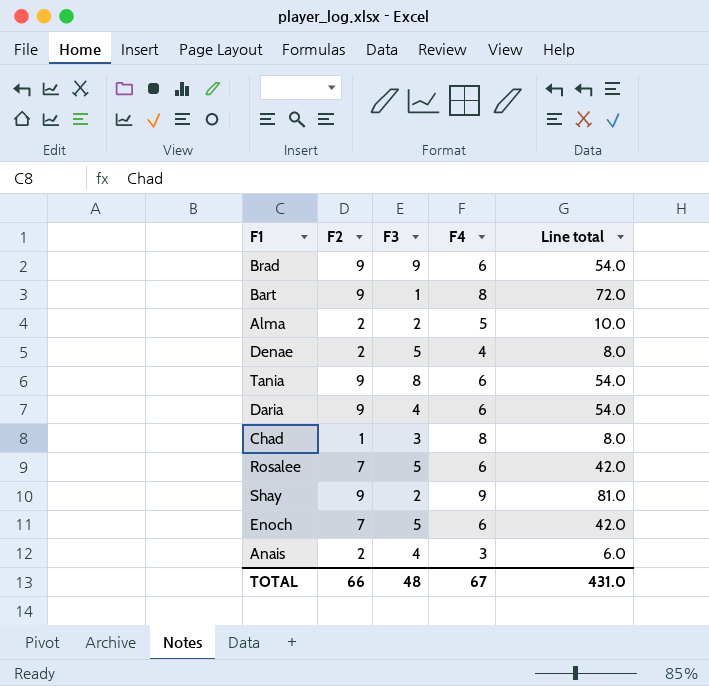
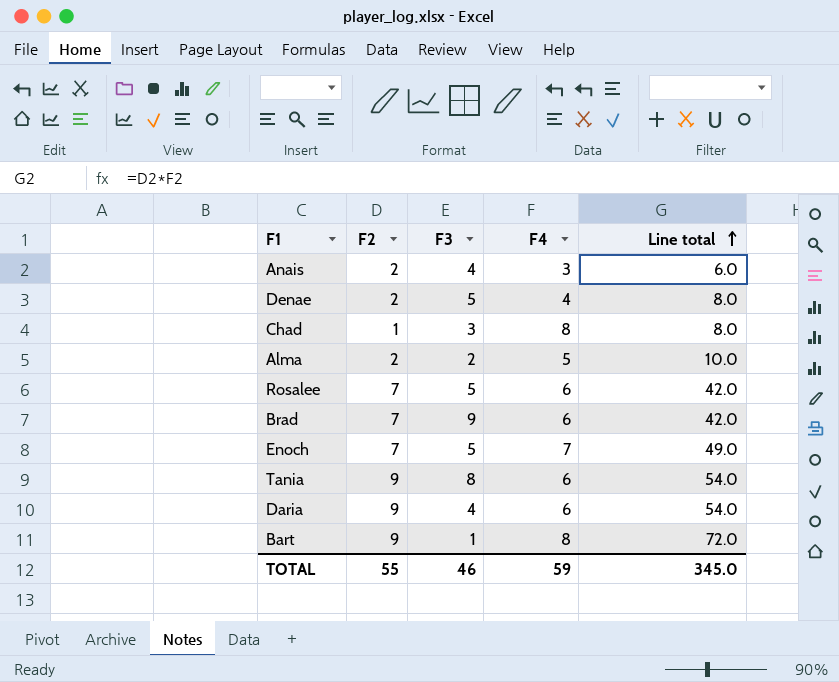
row order: none -> Line total ascending
row Shay: 9 | 2 | 9 | 81.0 -> none
Brad | F2: 9 -> 7
Brad | Line total: 54.0 -> 42.0
Enoch | F4: 6 -> 7
Enoch | Line total: 42.0 -> 49.0
TOTAL | F2: 66 -> 55
TOTAL | F3: 48 -> 46
TOTAL | F4: 67 -> 59
TOTAL | Line total: 431.0 -> 345.0

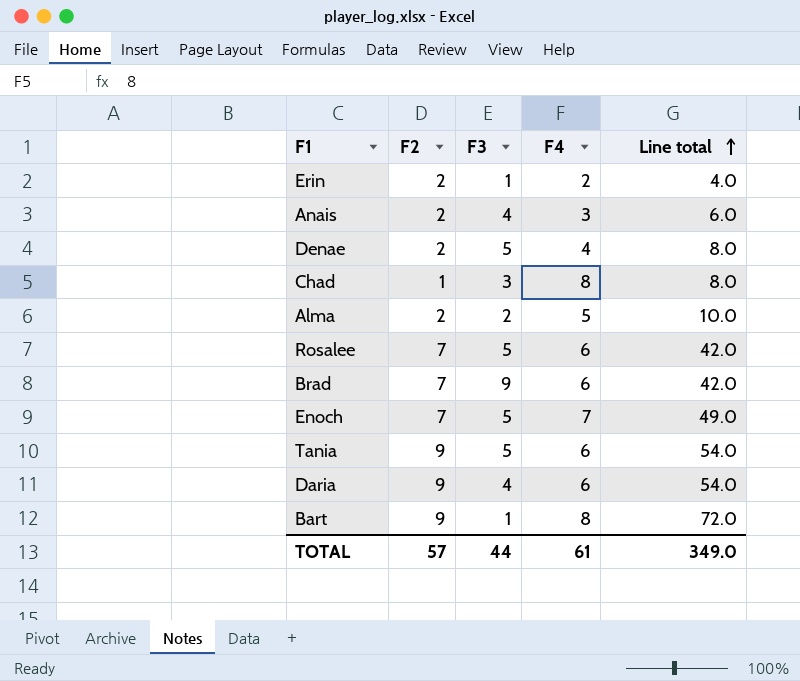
row Erin: none -> 2 | 1 | 2 | 4.0
Tania | F3: 8 -> 5
TOTAL | F2: 55 -> 57
TOTAL | F3: 46 -> 44
TOTAL | F4: 59 -> 61
TOTAL | Line total: 345.0 -> 349.0

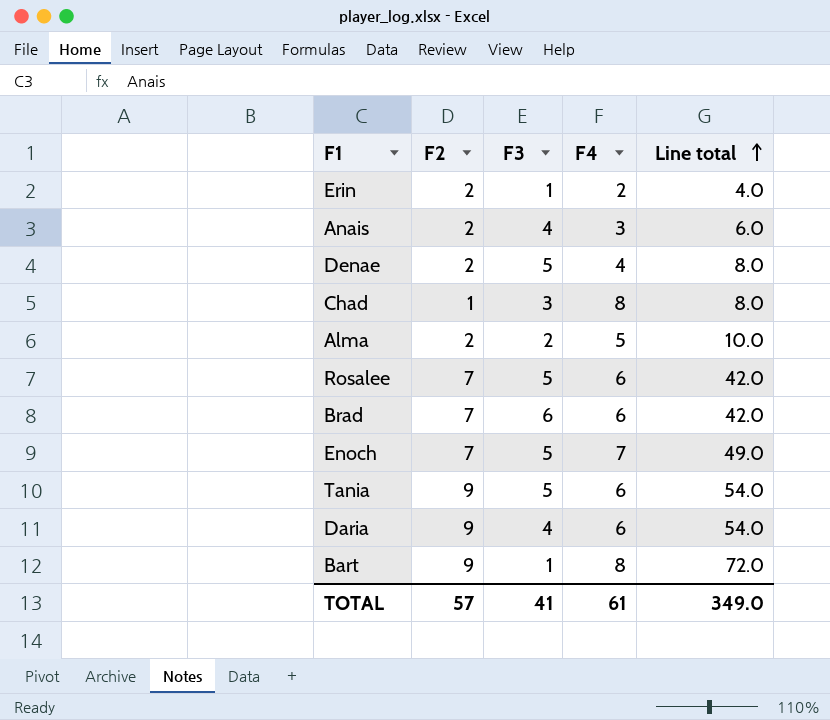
Brad | F3: 9 -> 6
TOTAL | F3: 44 -> 41

